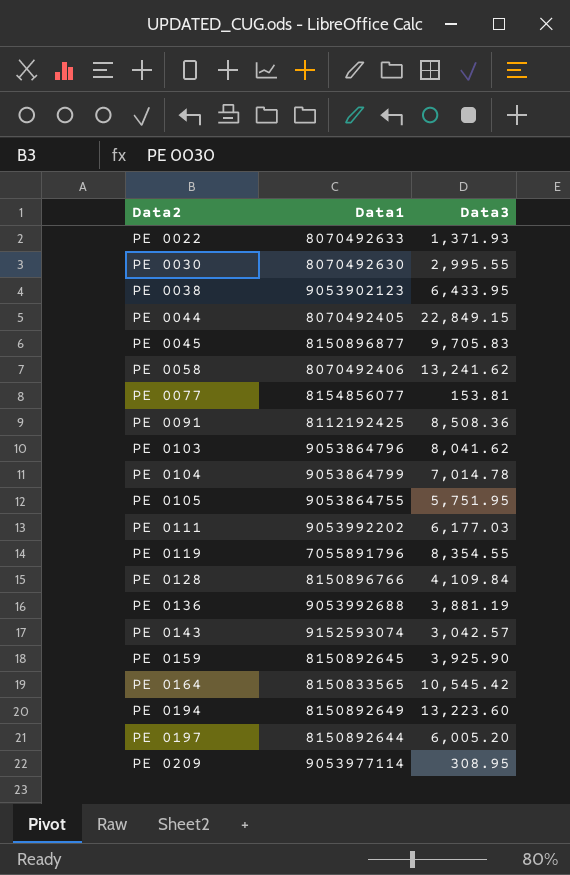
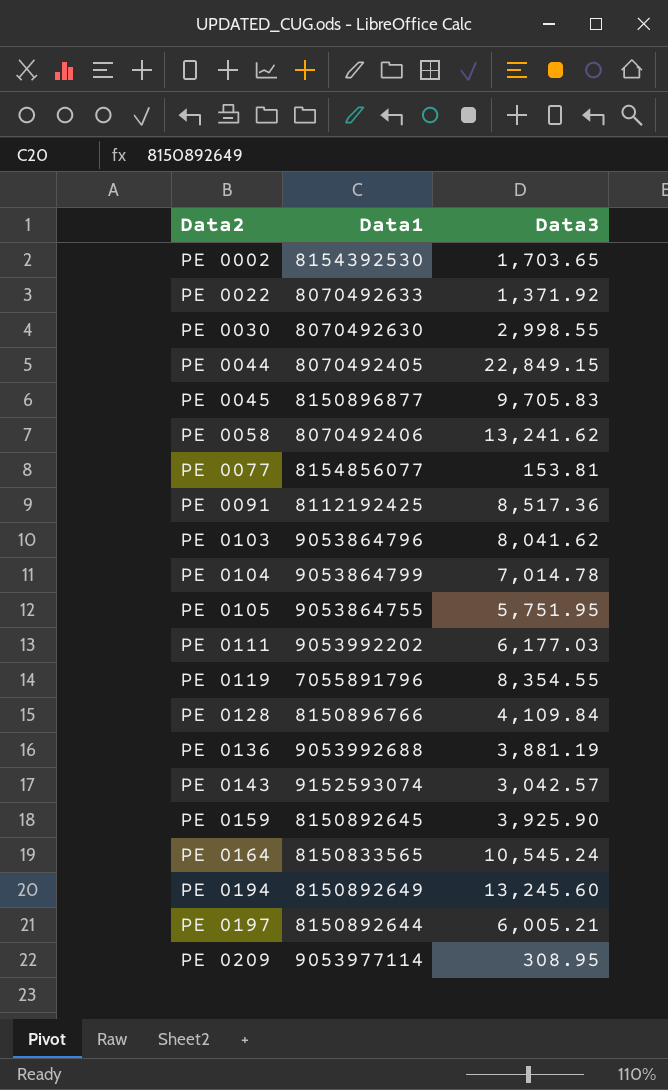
row PE 0038: 9053902123 | 6,433.95 -> none
row PE 0002: none -> 8154392530 | 1,703.65
PE 0022 | Data3: 1,371.93 -> 1,371.92
PE 0030 | Data3: 2,995.55 -> 2,998.55
PE 0091 | Data3: 8,508.36 -> 8,517.36
PE 0164 | Data3: 10,545.42 -> 10,545.24
PE 0194 | Data3: 13,223.60 -> 13,245.60
PE 0197 | Data3: 6,005.20 -> 6,005.21

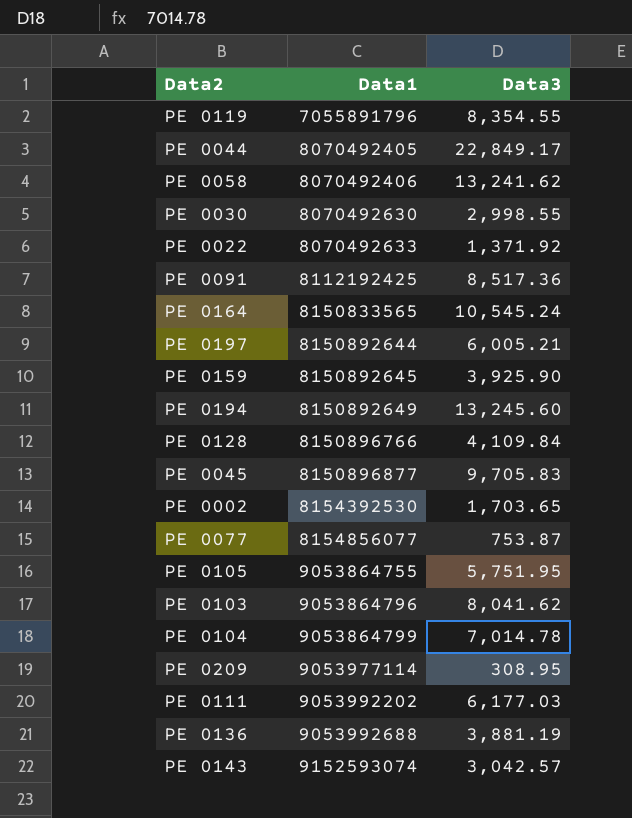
row order: Data2 ascending -> Data1 ascending
PE 0044 | Data3: 22,849.15 -> 22,849.17
PE 0077 | Data3: 153.81 -> 753.87

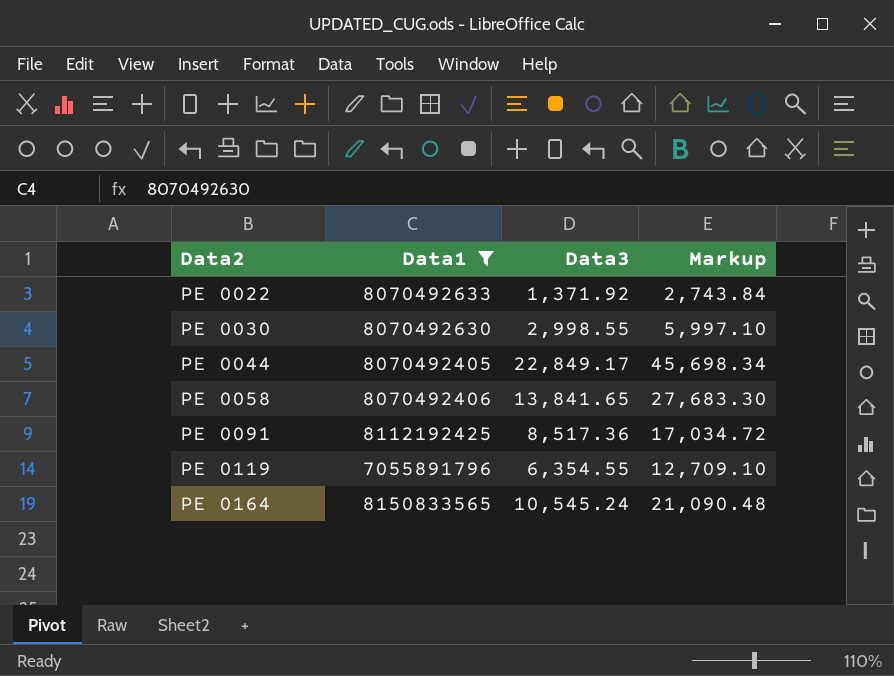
filter: none -> Data1 <= 8150833565
row order: Data1 ascending -> Data2 ascending
column Markup | formula: none -> [Data3] * 2
PE 0058 | Data3: 13,241.62 -> 13,841.65
PE 0119 | Data3: 8,354.55 -> 6,354.55

